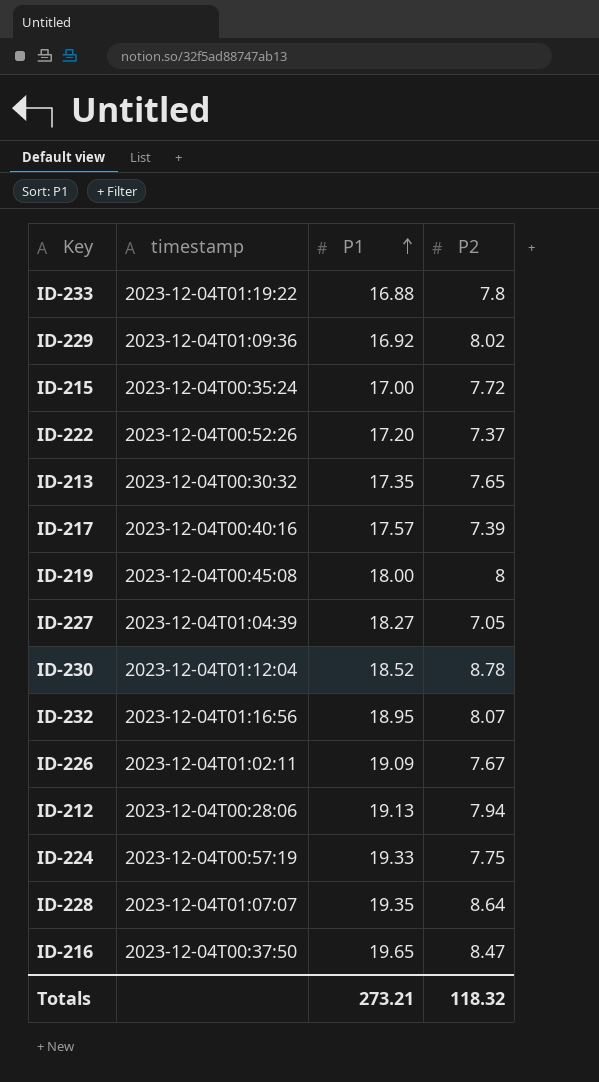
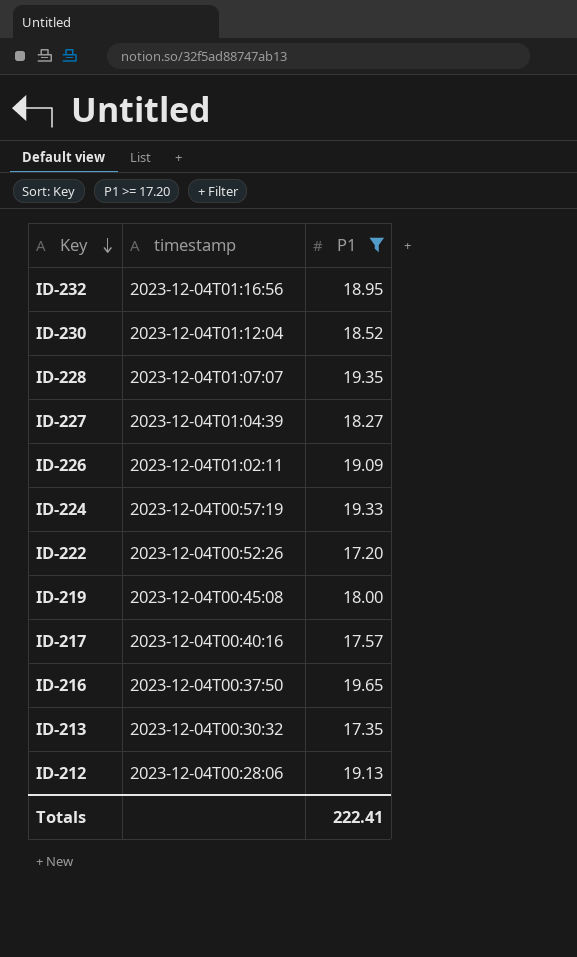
filter: none -> P1 >= 17.20
row order: P1 ascending -> Key descending
column P2 | position: 4 -> none
Totals | P1: 273.21 -> 222.41

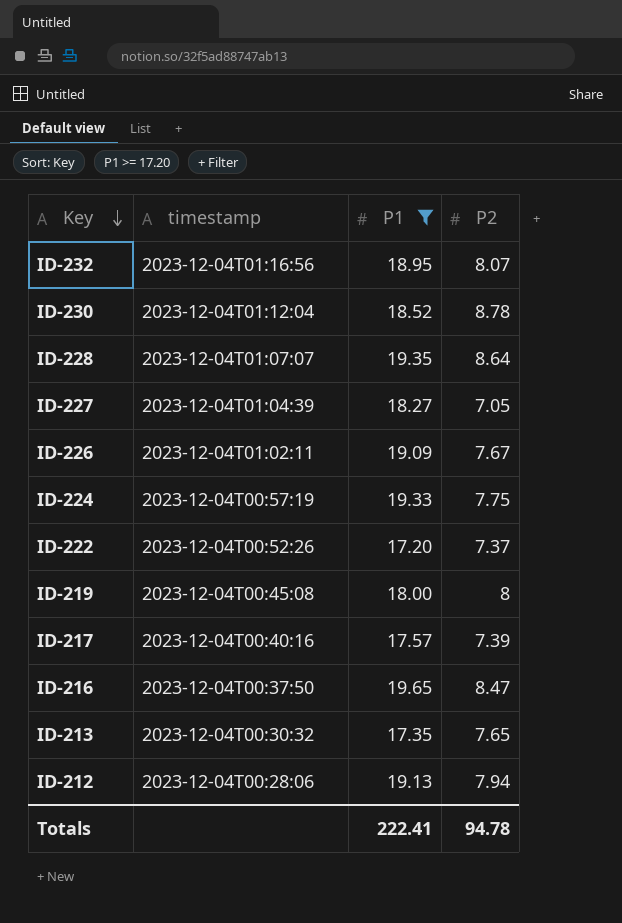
column P2 | position: none -> 4

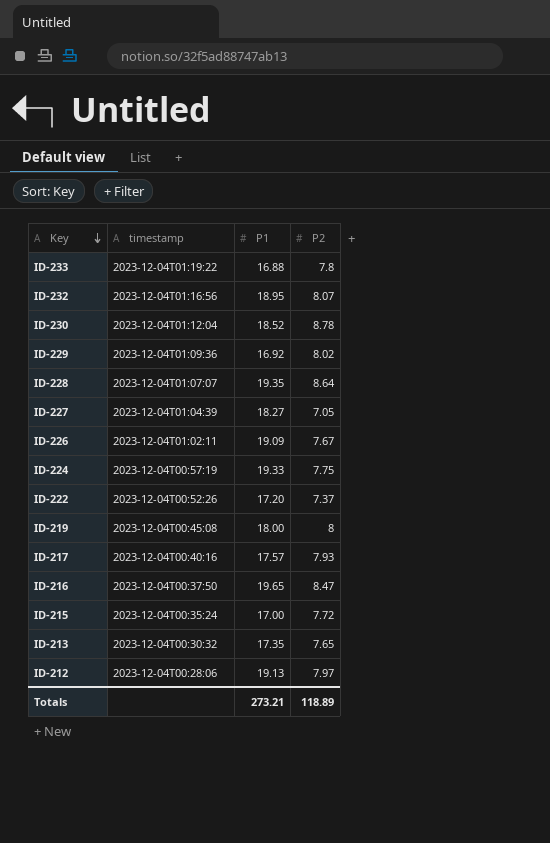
filter: P1 >= 17.20 -> none
ID-217 | P2: 7.39 -> 7.93
ID-212 | P2: 7.94 -> 7.97
Totals | P1: 222.41 -> 273.21
Totals | P2: 94.78 -> 118.89

